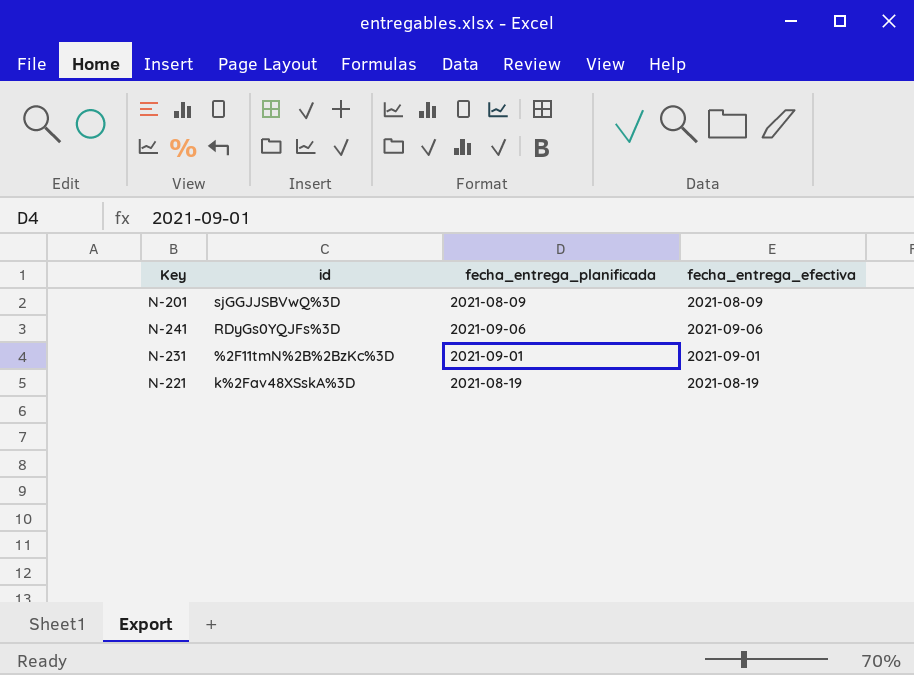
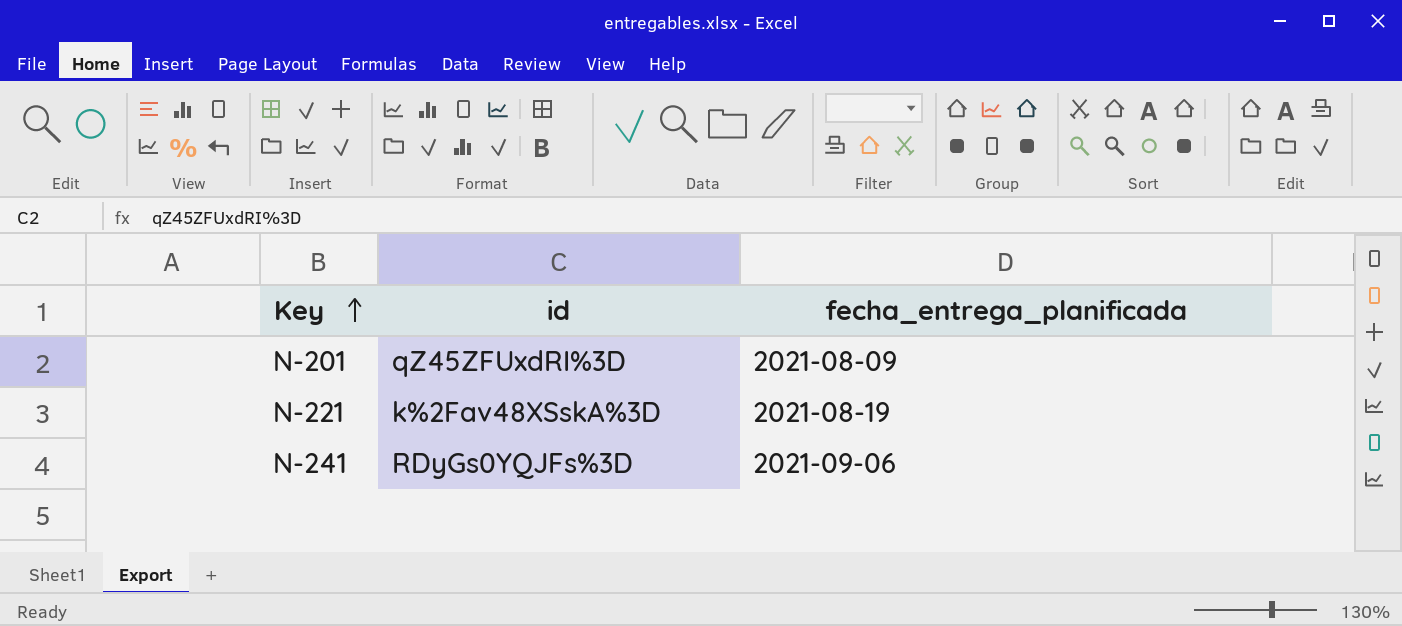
row order: none -> Key ascending
column fecha_entrega_efectiva | position: 4 -> none
row N-231: %2F11tmN%2B%2BzKc%3D | 2021-09-01 | 2021-09-01 -> none
N-201 | id: sjGGJJSBVwQ%3D -> qZ45ZFUxdRI%3D

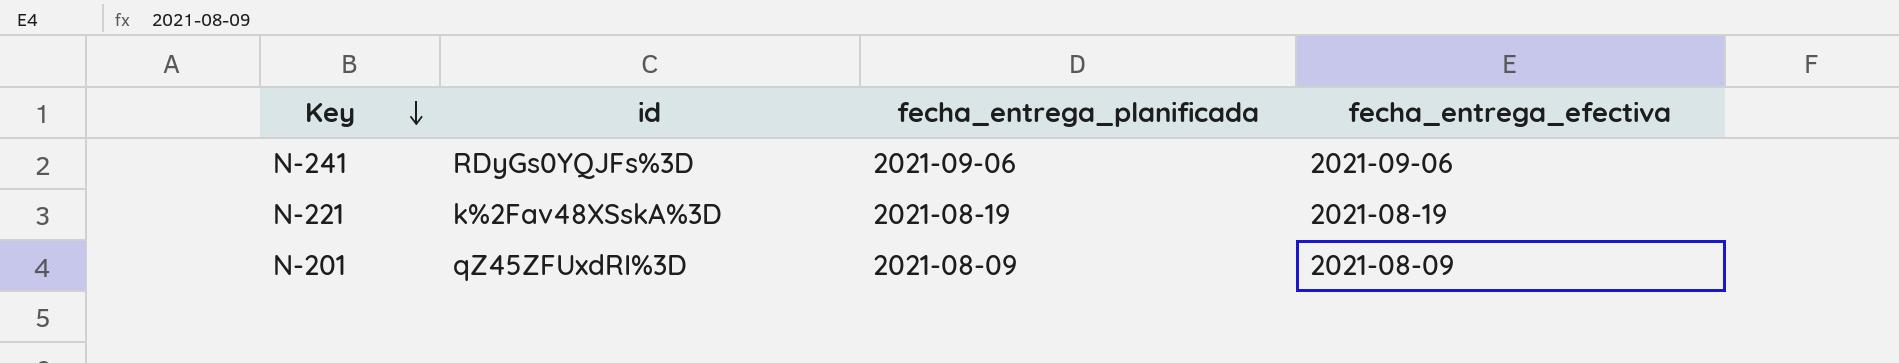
row order: Key ascending -> Key descending
column fecha_entrega_efectiva | position: none -> 4

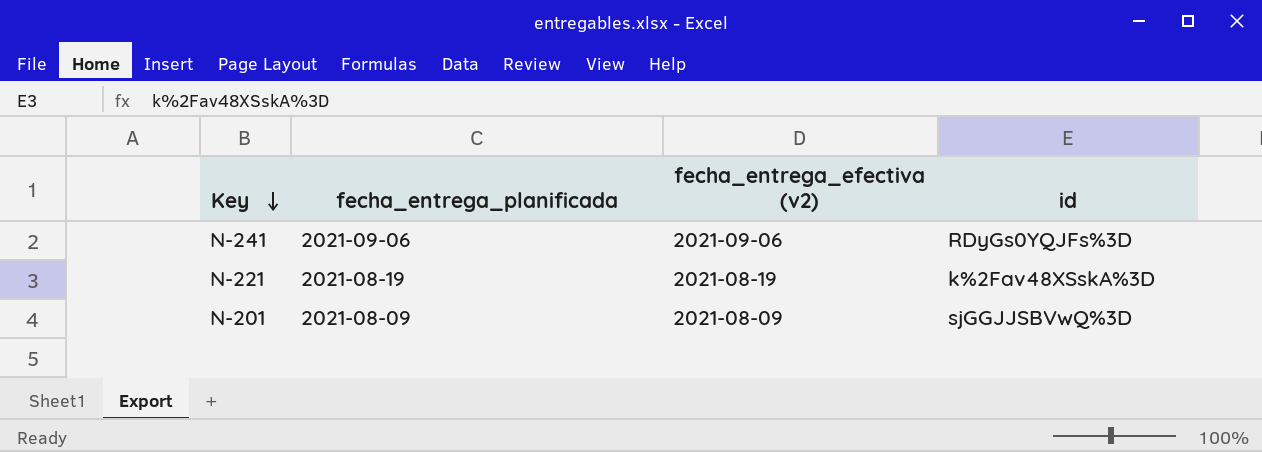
column name: fecha_entrega_efectiva -> fecha_entrega_efectiva (v2)
column id | position: 2 -> 4
N-201 | id: qZ45ZFUxdRI%3D -> sjGGJJSBVwQ%3D

